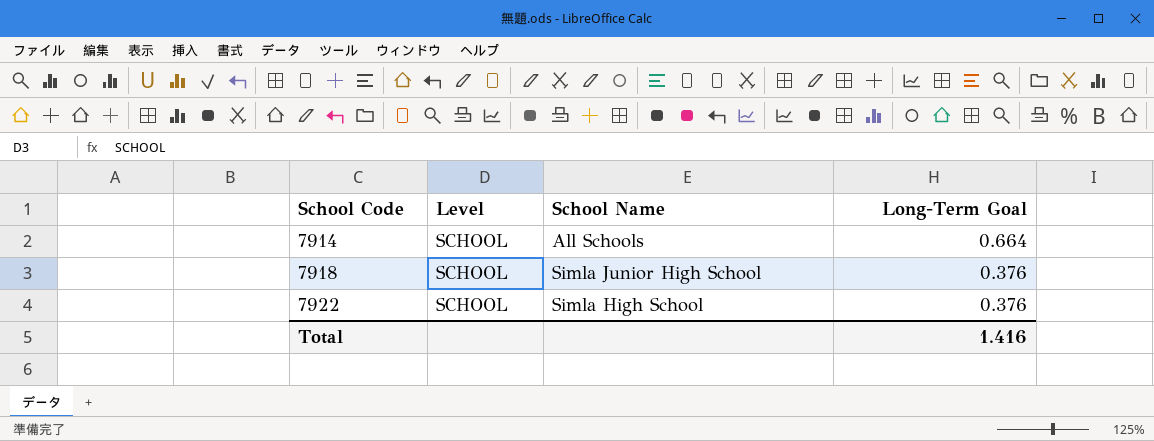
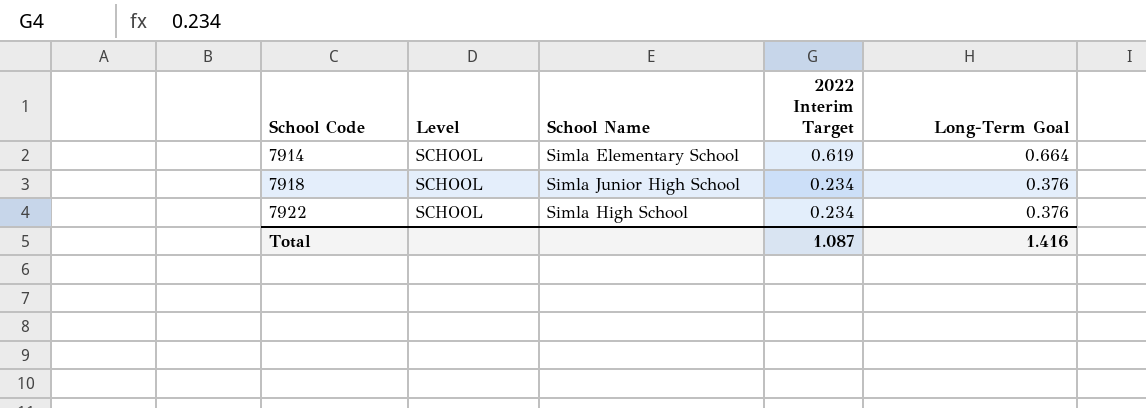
column 2022 Interim Target | position: none -> 4
7914 | School Name: All Schools -> Simla Elementary School

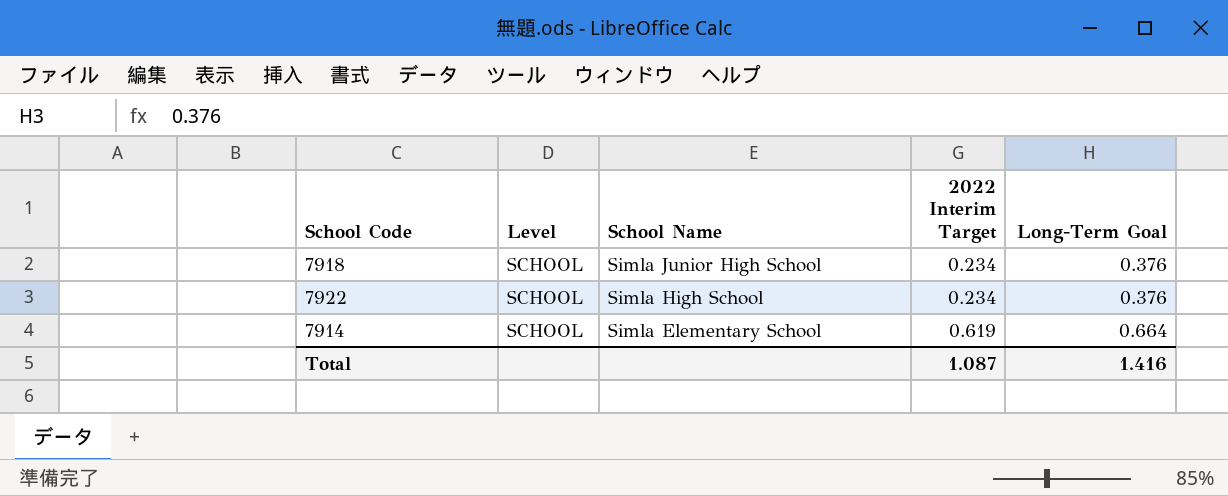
row order: School Code ascending -> School Name descending

